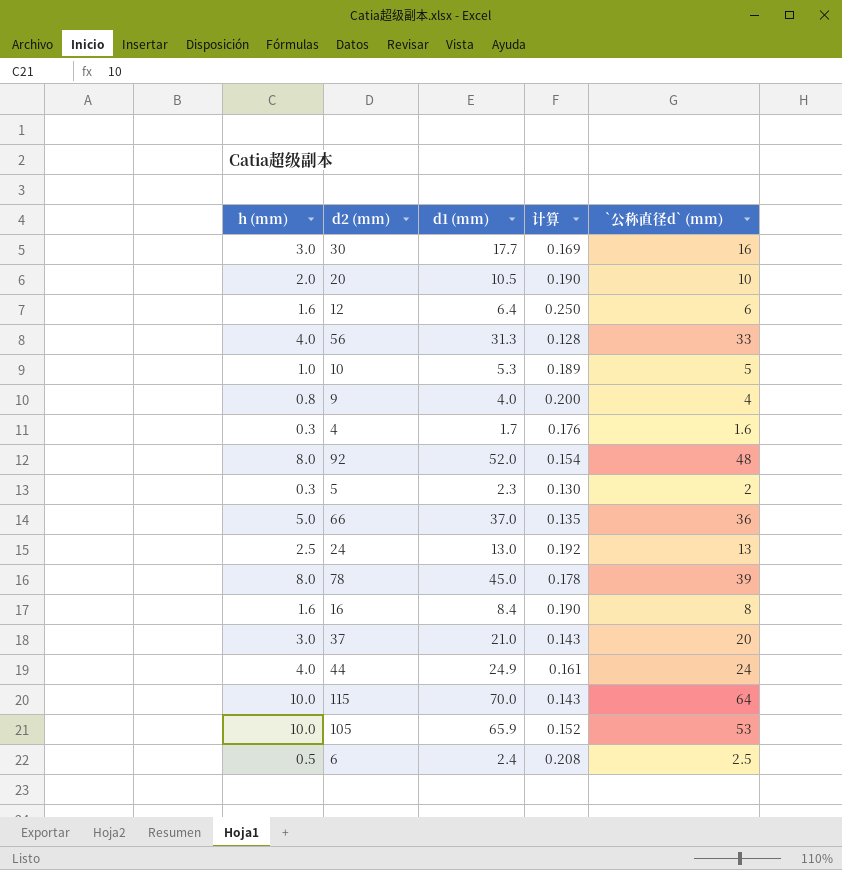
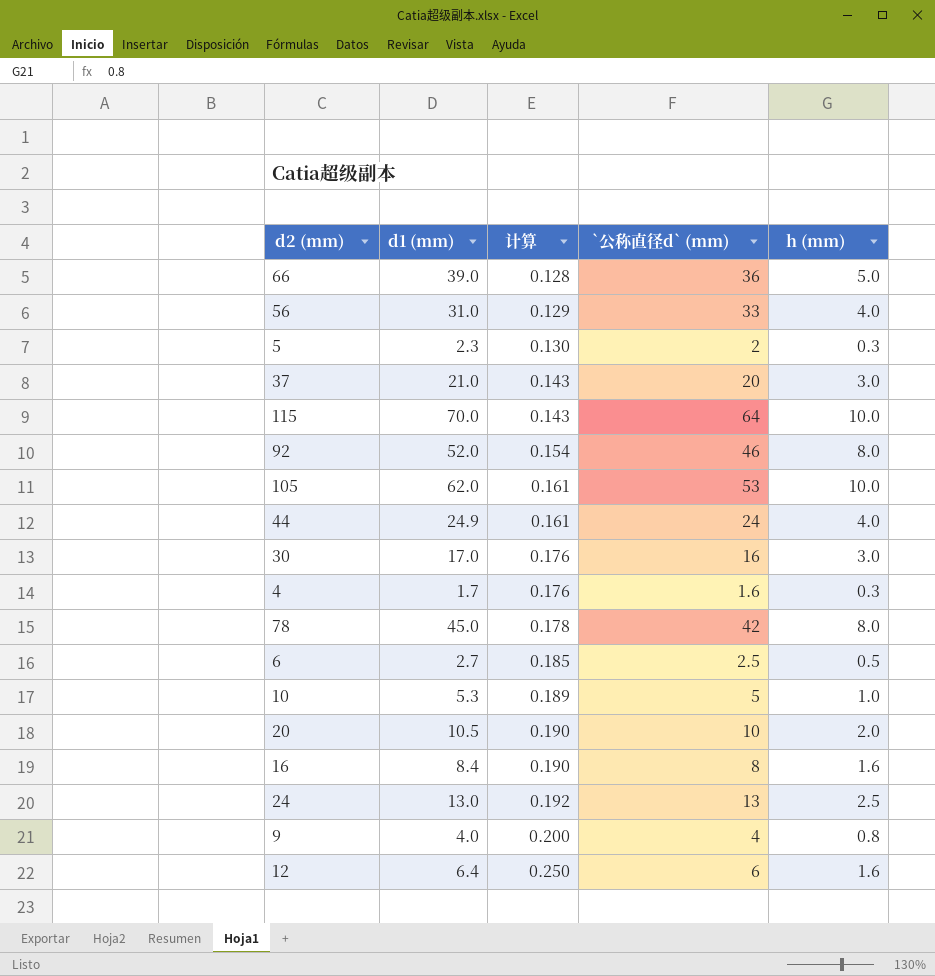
row order: none -> 计算 ascending
column h (mm) | position: 1 -> 5
66 | d1 (mm): 37.0 -> 39.0
66 | 计算: 0.135 -> 0.128
56 | d1 (mm): 31.3 -> 31.0
56 | 计算: 0.128 -> 0.129
92 | `公称直径d` (mm): 48 -> 46
105 | d1 (mm): 65.9 -> 62.0
105 | 计算: 0.152 -> 0.161
30 | d1 (mm): 17.7 -> 17.0
30 | 计算: 0.169 -> 0.176
78 | `公称直径d` (mm): 39 -> 42
6 | d1 (mm): 2.4 -> 2.7
6 | 计算: 0.208 -> 0.185

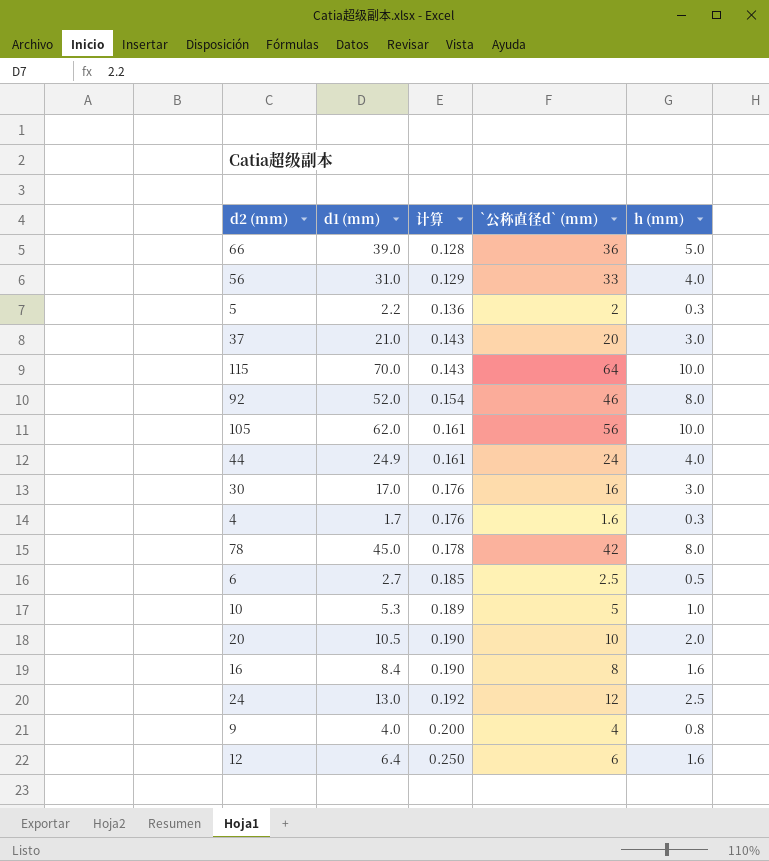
5 | d1 (mm): 2.3 -> 2.2
5 | 计算: 0.130 -> 0.136
105 | `公称直径d` (mm): 53 -> 56
24 | `公称直径d` (mm): 13 -> 12

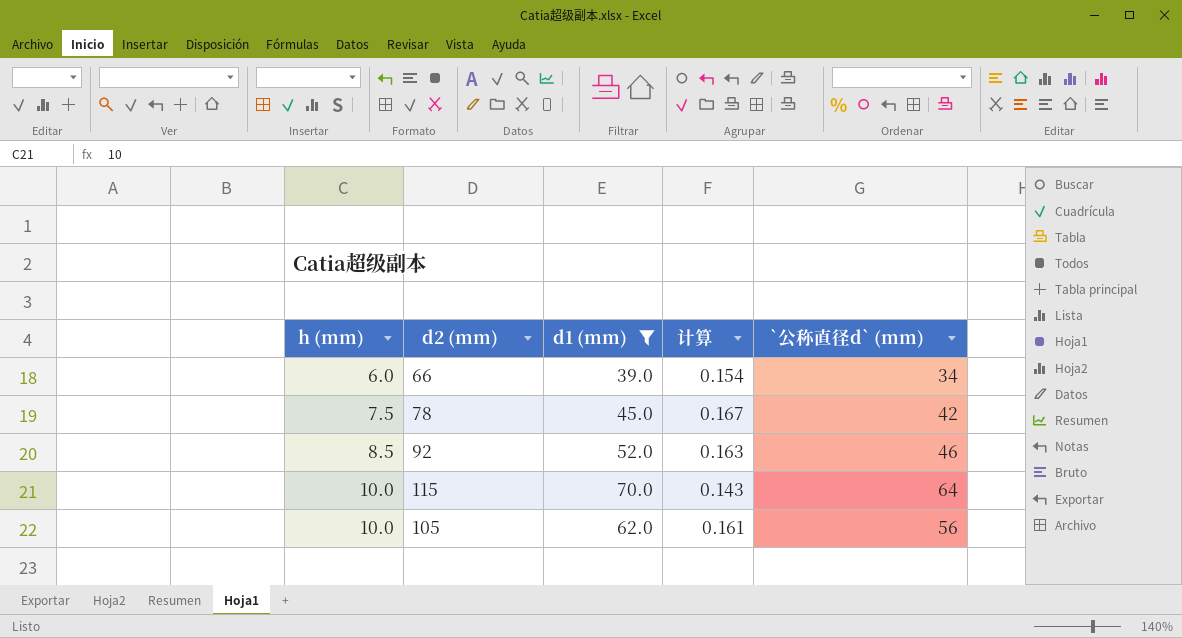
filter: none -> d1 (mm) >= 39.0
row order: 计算 ascending -> h (mm) ascending
column h (mm) | position: 5 -> 1
66 | h (mm): 5.0 -> 6.0
66 | 计算: 0.128 -> 0.154
66 | `公称直径d` (mm): 36 -> 34
78 | h (mm): 8.0 -> 7.5
78 | 计算: 0.178 -> 0.167
92 | h (mm): 8.0 -> 8.5
92 | 计算: 0.154 -> 0.163

